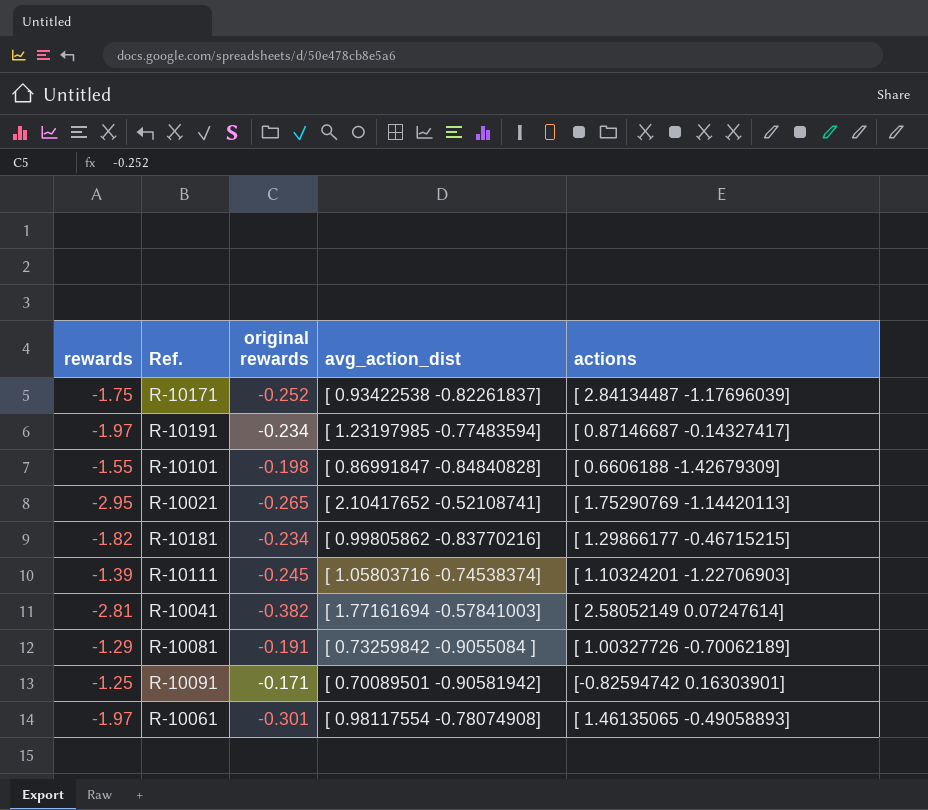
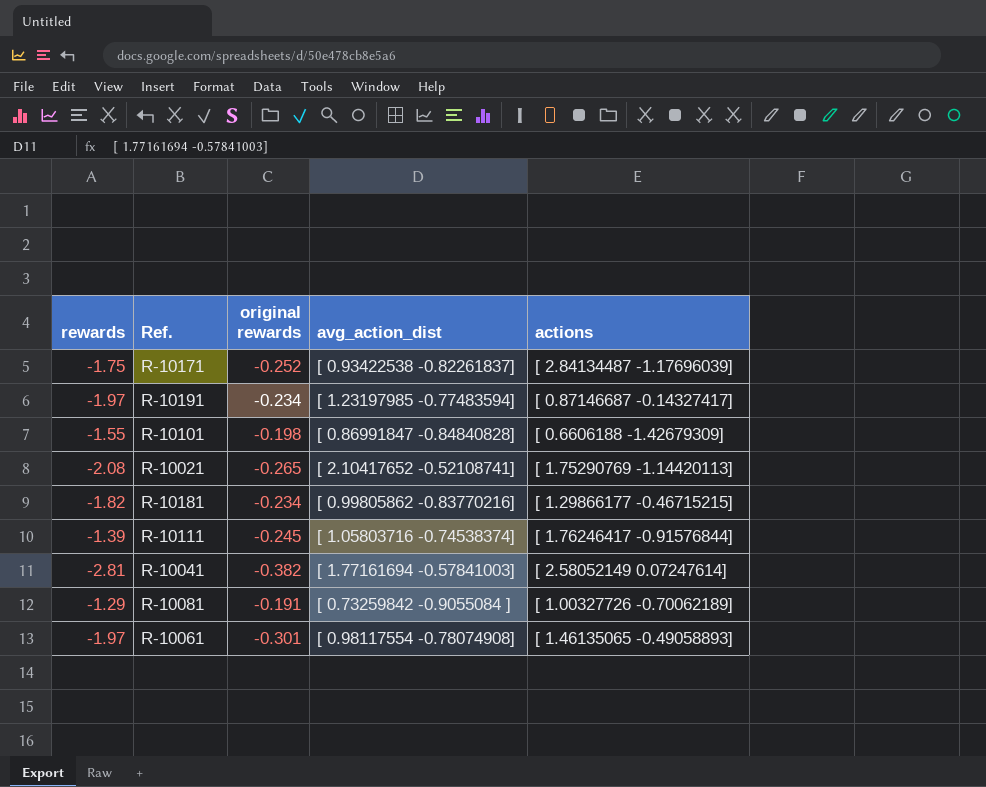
row R-10091: -1.25 | -0.171 | [ 0.70089501 -0.90581942] | [-0.82594742 0.16303901] -> none
R-10021 | rewards: -2.95 -> -2.08
R-10111 | actions: [ 1.10324201 -1.22706903] -> [ 1.76246417 -0.91576844]

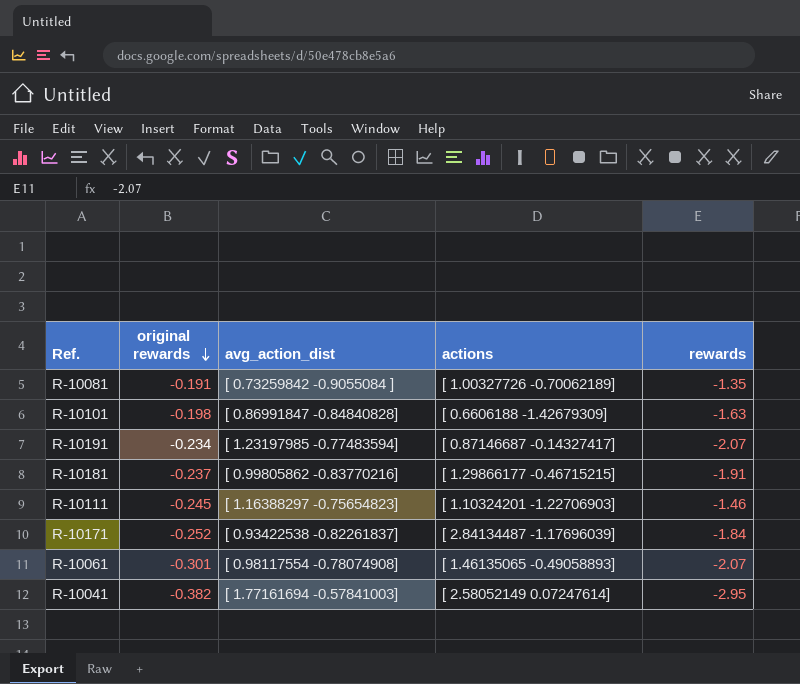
row order: none -> original rewards descending
column rewards | position: 1 -> 5
row R-10021: -2.08 | -0.265 | [ 2.10417652 -0.52108741] | [ 1.75290769 -1.14420113] -> none
R-10081 | rewards: -1.29 -> -1.35
R-10101 | rewards: -1.55 -> -1.63
R-10191 | rewards: -1.97 -> -2.07
R-10181 | original rewards: -0.234 -> -0.237
R-10181 | rewards: -1.82 -> -1.91
R-10111 | avg_action_dist: [ 1.05803716 -0.74538374] -> [ 1.16388297 -0.75654823]
R-10111 | actions: [ 1.76246417 -0.91576844] -> [ 1.10324201 -1.22706903]
R-10111 | rewards: -1.39 -> -1.46
R-10171 | rewards: -1.75 -> -1.84
R-10061 | rewards: -1.97 -> -2.07
R-10041 | rewards: -2.81 -> -2.95

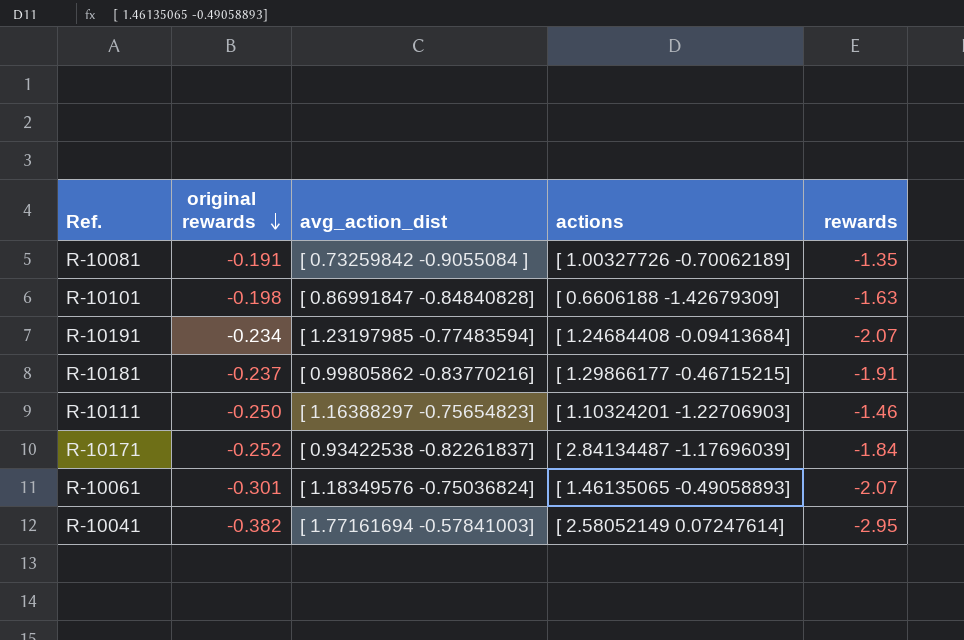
R-10191 | actions: [ 0.87146687 -0.14327417] -> [ 1.24684408 -0.09413684]
R-10111 | original rewards: -0.245 -> -0.250
R-10061 | avg_action_dist: [ 0.98117554 -0.78074908] -> [ 1.18349576 -0.75036824]

